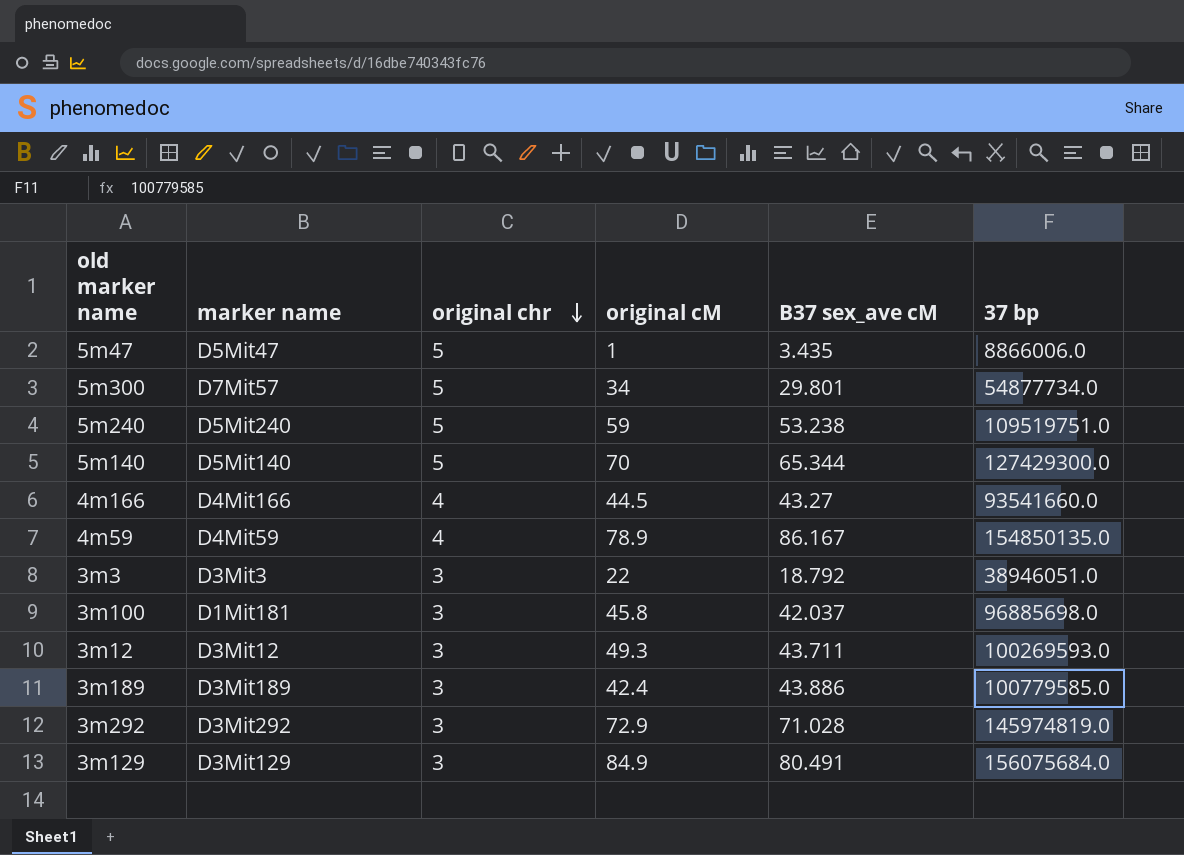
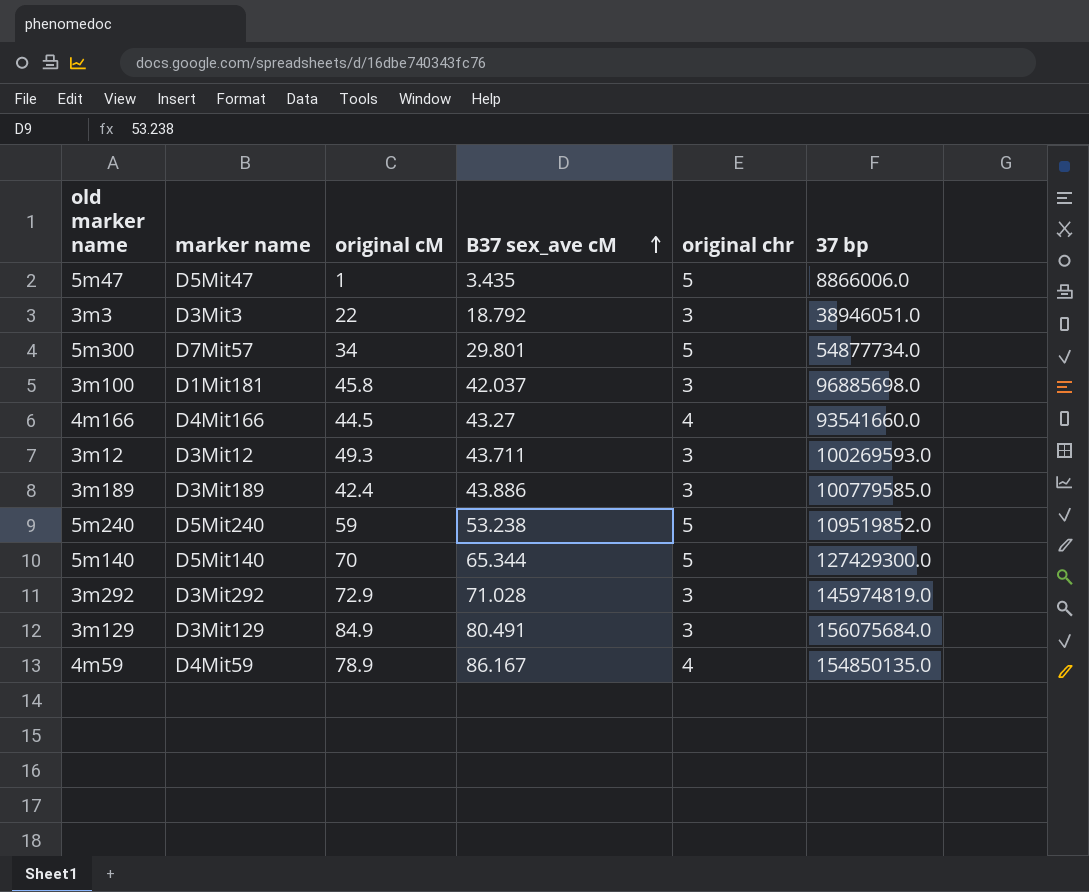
row order: original chr descending -> B37 sex_ave cM ascending
column original chr | position: 3 -> 5
5m240 | 37 bp: 109519751.0 -> 109519852.0

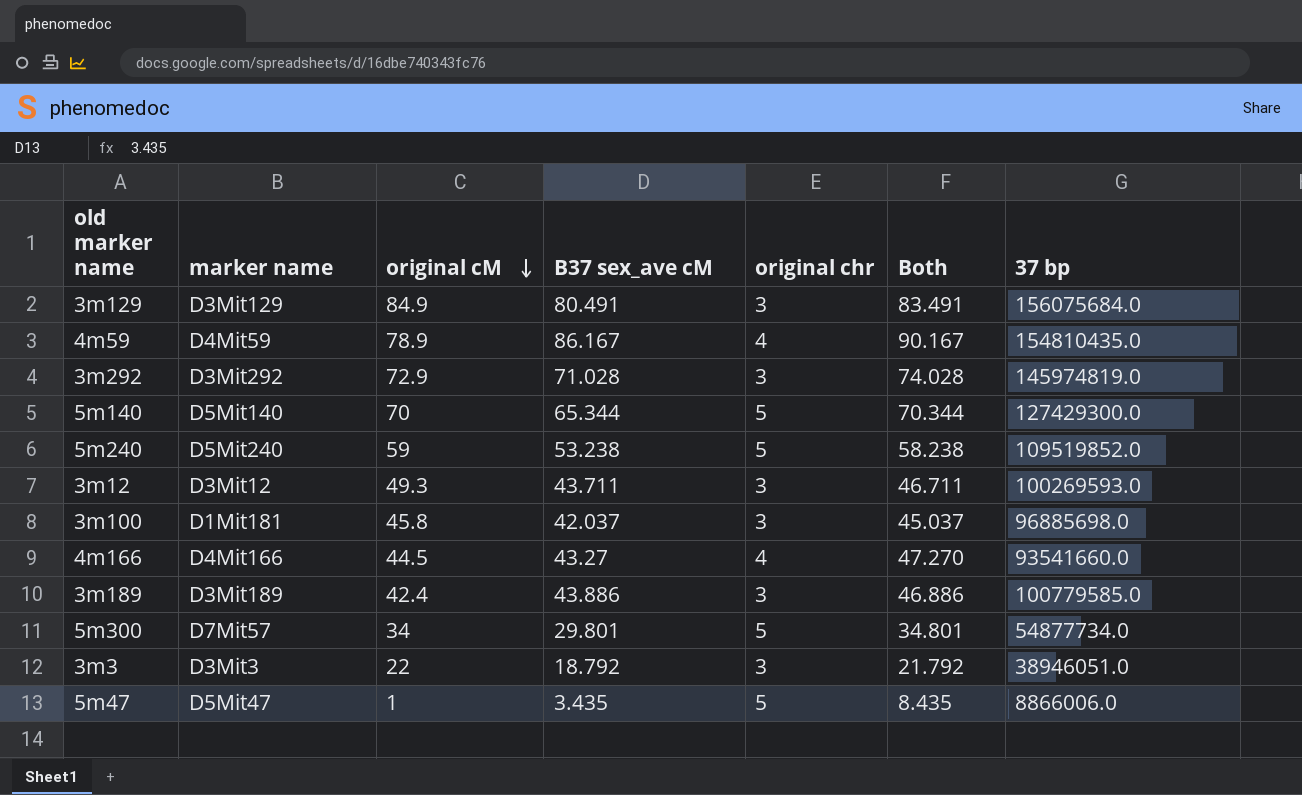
row order: B37 sex_ave cM ascending -> original cM descending
column Both | formula: none -> [B37 sex_ave cM] + [original chr]
4m59 | 37 bp: 154850135.0 -> 154810435.0

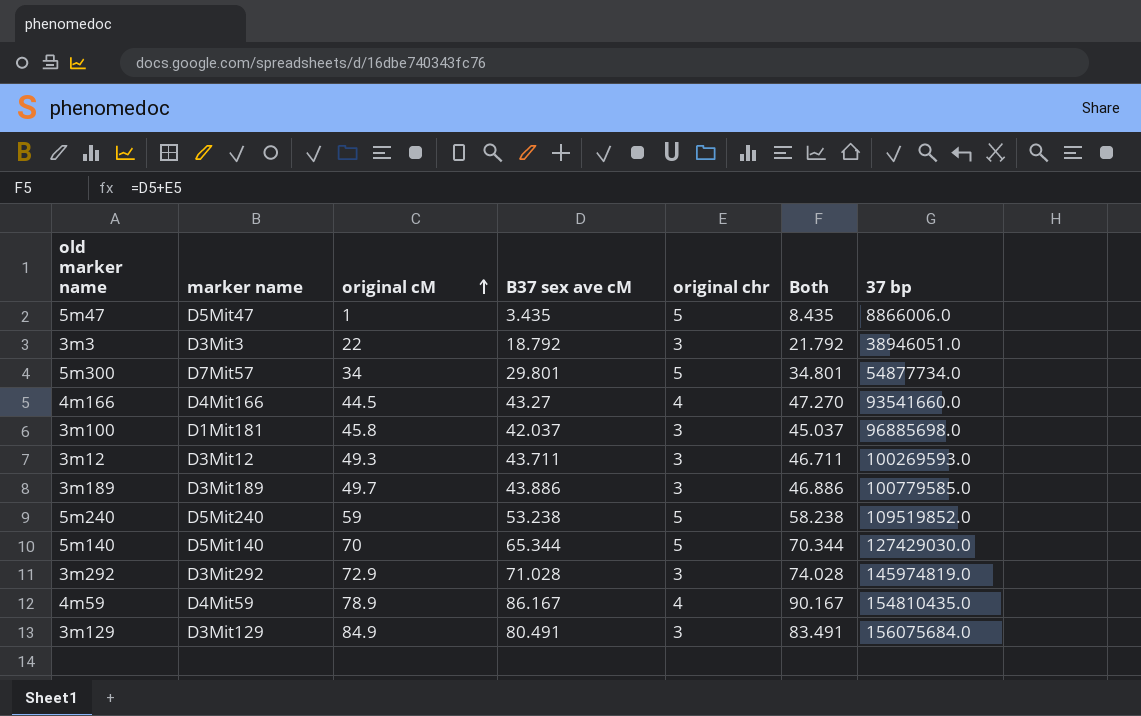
row order: original cM descending -> original cM ascending
column name: B37 sex_ave cM -> B37 sex ave cM
3m189 | original cM: 42.4 -> 49.7
5m140 | 37 bp: 127429300.0 -> 127429030.0

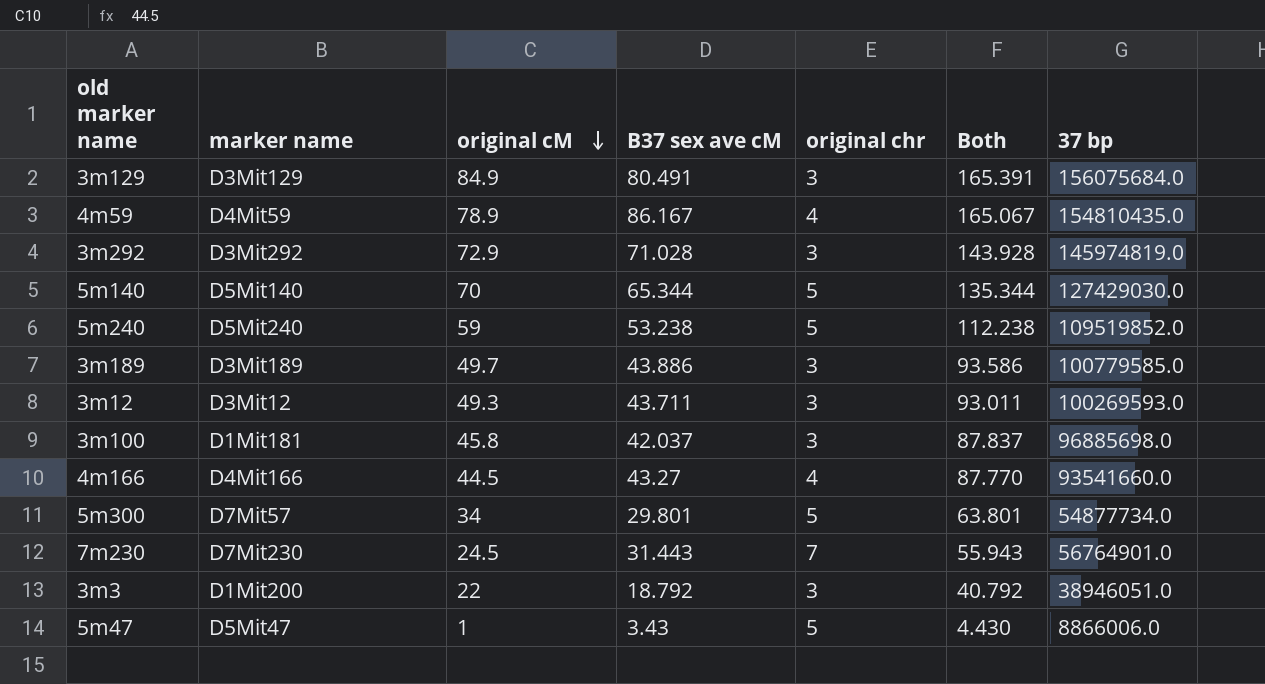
row order: original cM ascending -> original cM descending
column Both | formula: [B37 sex ave cM] + [original chr] -> [original cM] + [B37 sex ave cM]
row 7m230: none -> D7Mit230 | 24.5 | 31.443 | 7 | 55.943 | 56764901.0
3m3 | marker name: D3Mit3 -> D1Mit200
5m47 | B37 sex ave cM: 3.435 -> 3.43

